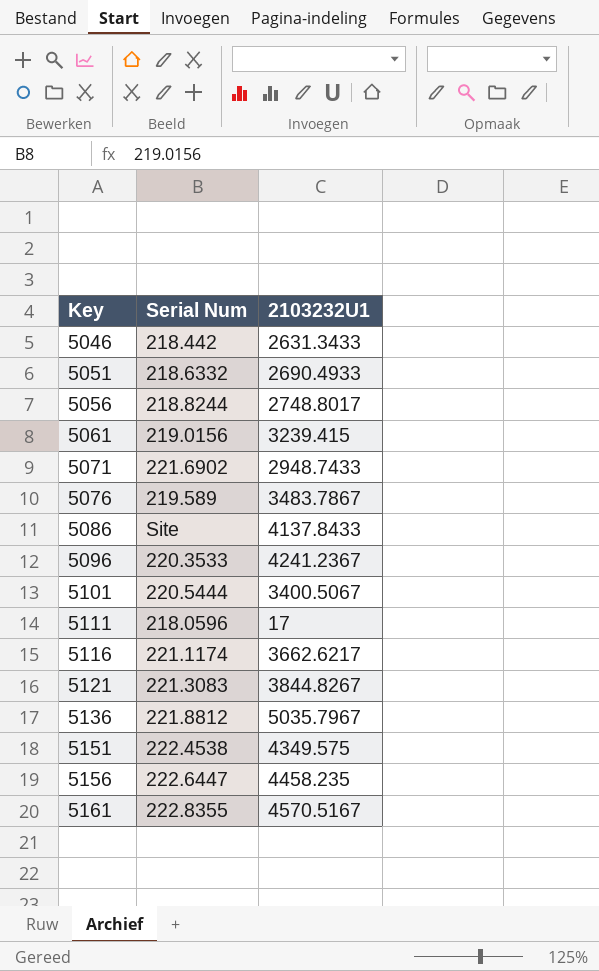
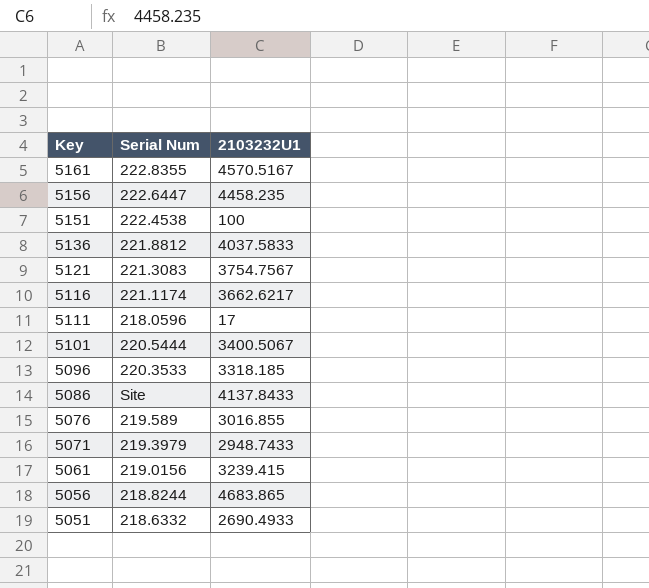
row order: Key ascending -> Key descending
row 5046: 218.442 | 2631.3433 -> none
5151 | 2103232U1: 4349.575 -> 100
5136 | 2103232U1: 5035.7967 -> 4037.5833
5121 | 2103232U1: 3844.8267 -> 3754.7567
5096 | 2103232U1: 4241.2367 -> 3318.185
5076 | 2103232U1: 3483.7867 -> 3016.855
5071 | Serial Num: 221.6902 -> 219.3979
5056 | 2103232U1: 2748.8017 -> 4683.865

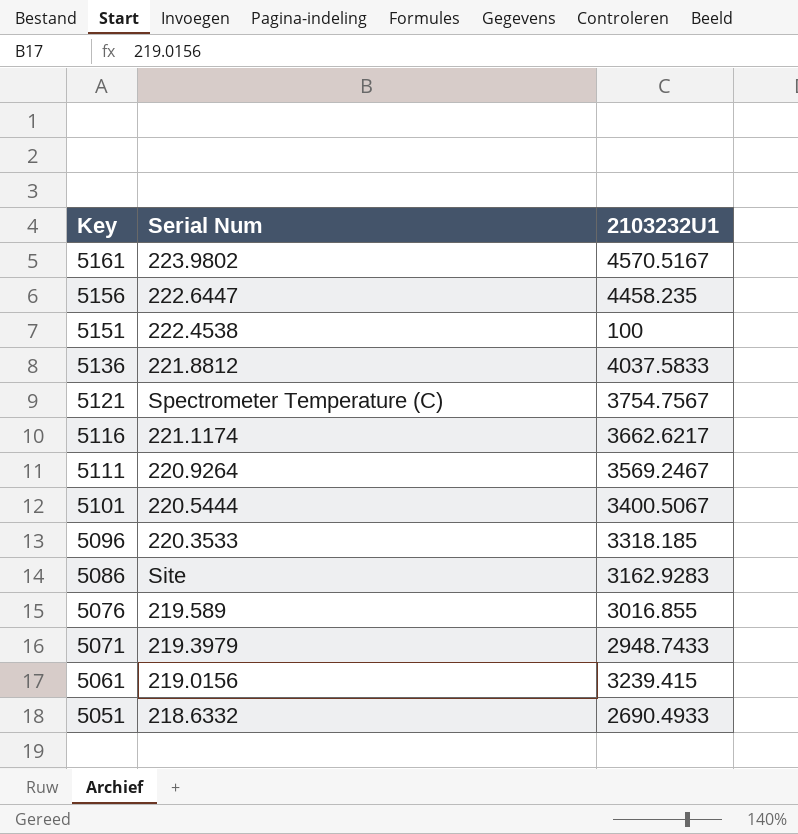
row 5056: 218.8244 | 4683.865 -> none
5161 | Serial Num: 222.8355 -> 223.9802
5121 | Serial Num: 221.3083 -> Spectrometer Temperature (C)
5111 | Serial Num: 218.0596 -> 220.9264
5111 | 2103232U1: 17 -> 3569.2467
5086 | 2103232U1: 4137.8433 -> 3162.9283

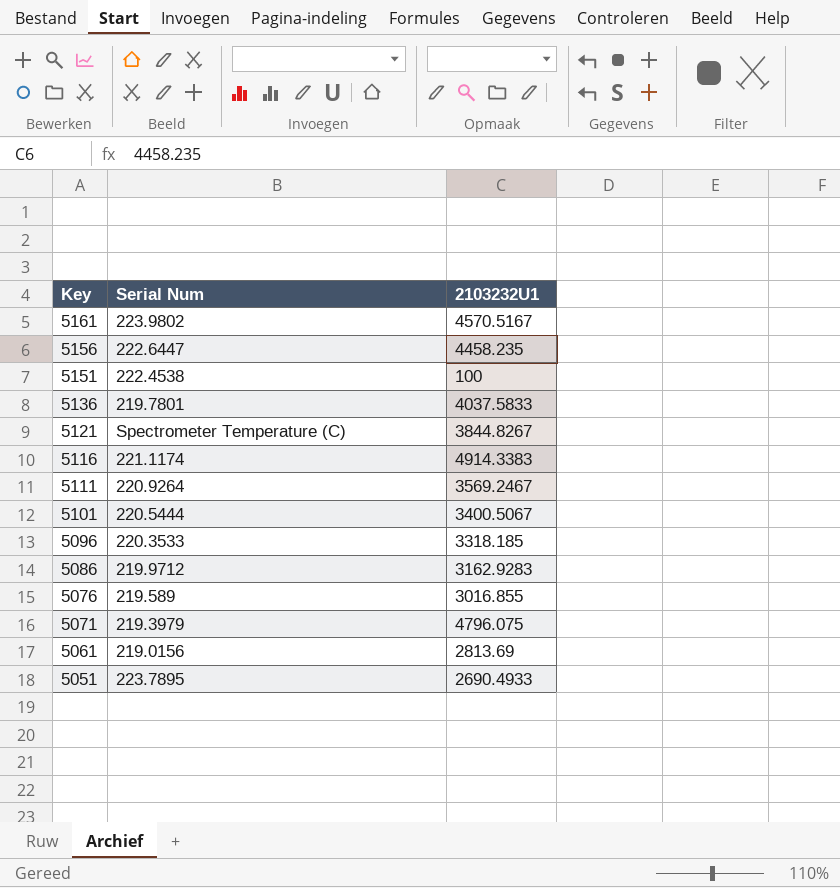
5136 | Serial Num: 221.8812 -> 219.7801
5121 | 2103232U1: 3754.7567 -> 3844.8267
5116 | 2103232U1: 3662.6217 -> 4914.3383
5086 | Serial Num: Site -> 219.9712
5071 | 2103232U1: 2948.7433 -> 4796.075
5061 | 2103232U1: 3239.415 -> 2813.69
5051 | Serial Num: 218.6332 -> 223.7895

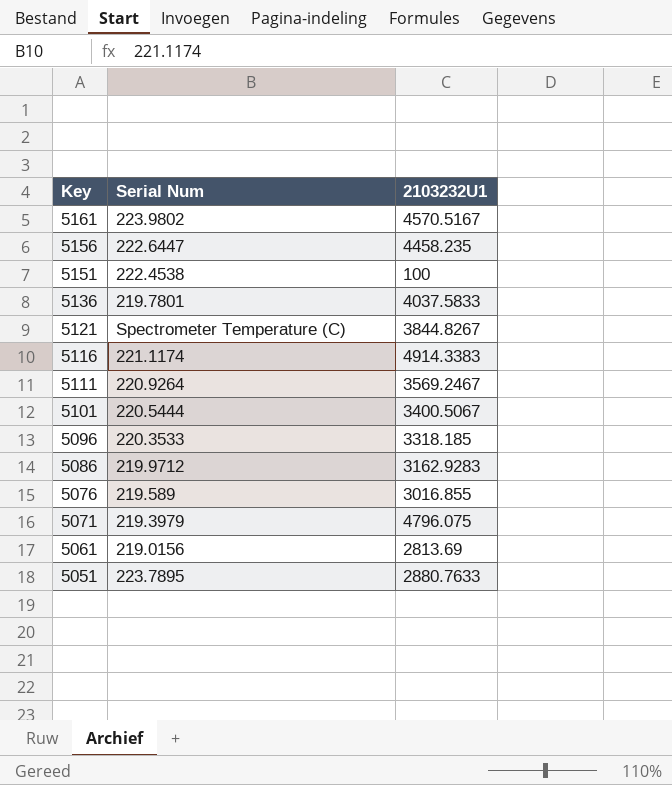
5051 | 2103232U1: 2690.4933 -> 2880.7633

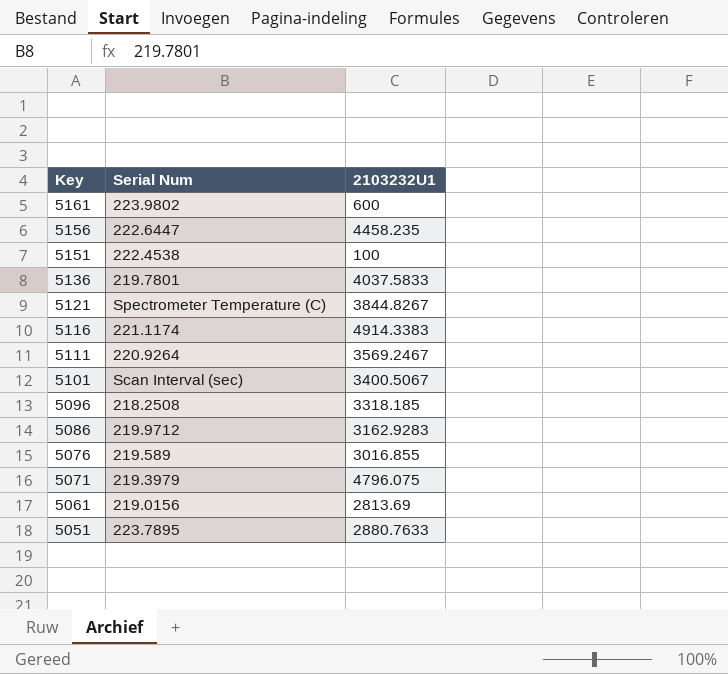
5161 | 2103232U1: 4570.5167 -> 600
5101 | Serial Num: 220.5444 -> Scan Interval (sec)
5096 | Serial Num: 220.3533 -> 218.2508

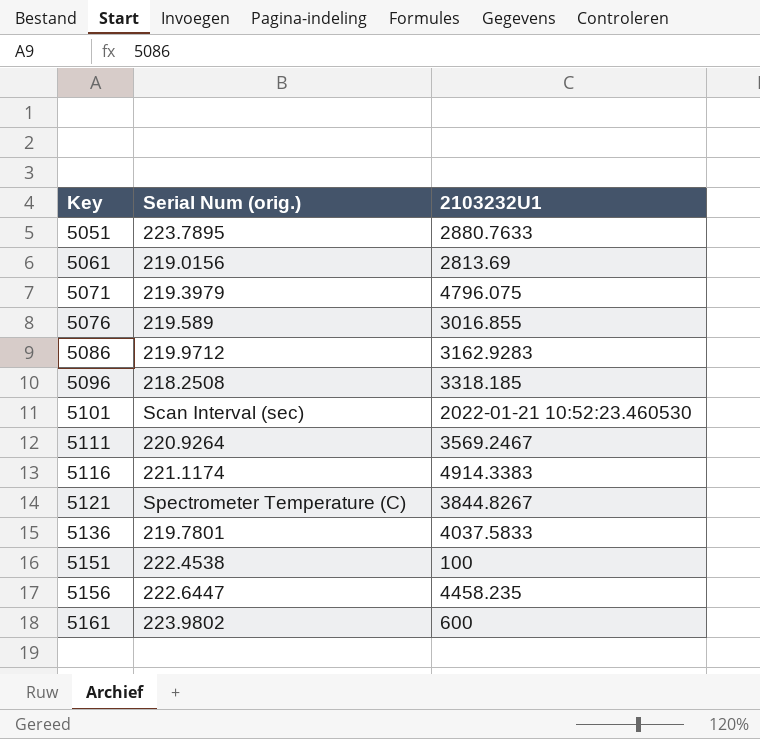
row order: Key descending -> Key ascending
column name: Serial Num -> Serial Num (orig.)
5101 | 2103232U1: 3400.5067 -> 2022-01-21 10:52:23.460530

